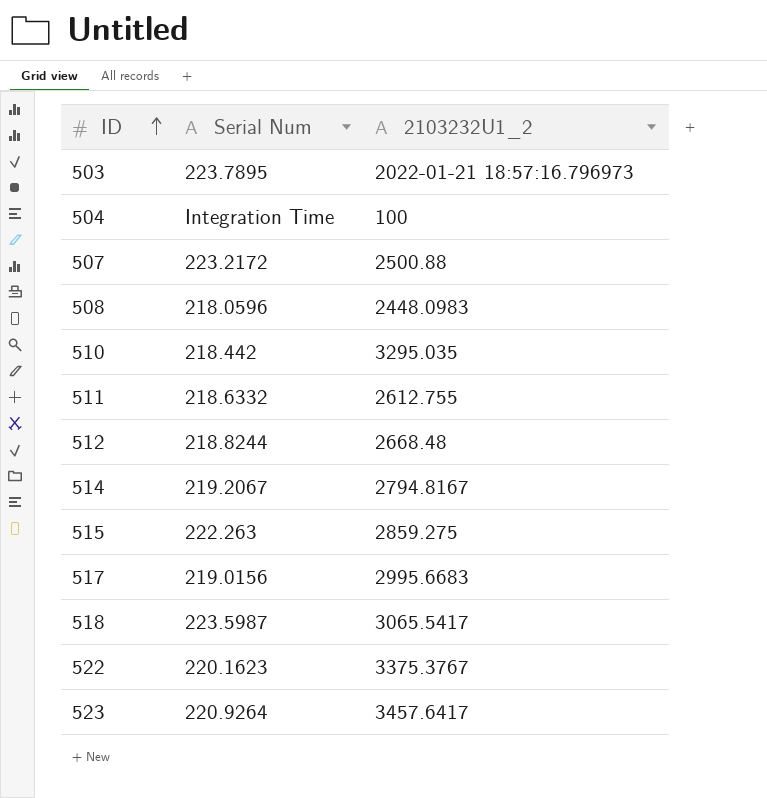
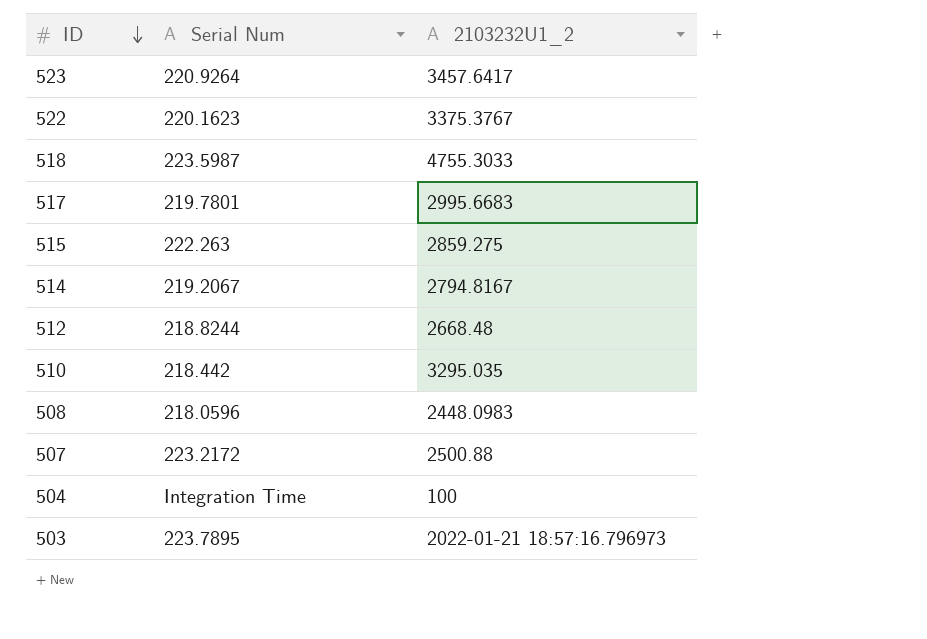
row order: ID ascending -> ID descending
row 511: 218.6332 | 2612.755 -> none
518 | 2103232U1_2: 3065.5417 -> 4755.3033
517 | Serial Num: 219.0156 -> 219.7801

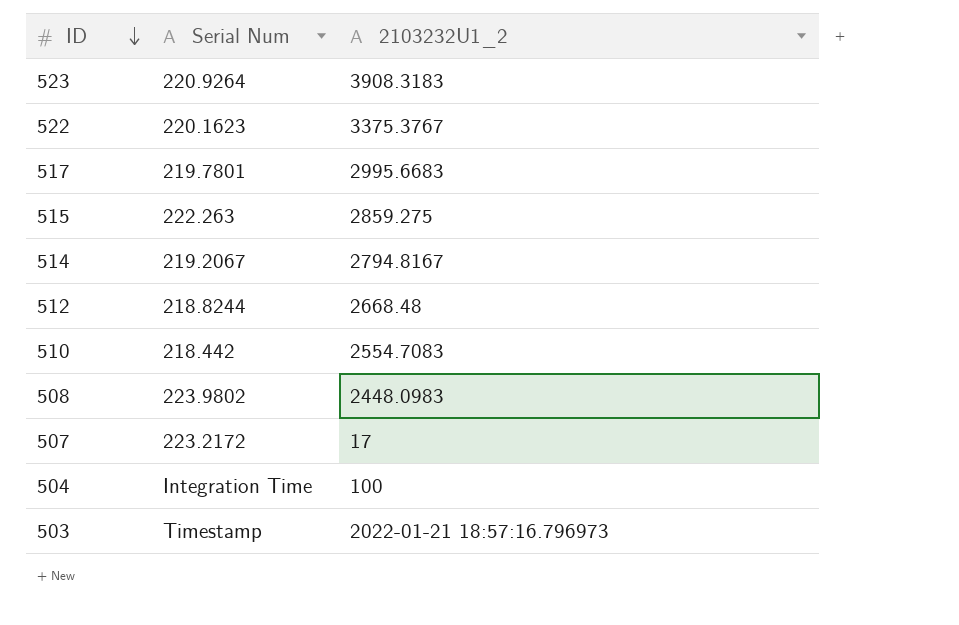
row 518: 223.5987 | 4755.3033 -> none
523 | 2103232U1_2: 3457.6417 -> 3908.3183
510 | 2103232U1_2: 3295.035 -> 2554.7083
508 | Serial Num: 218.0596 -> 223.9802
507 | 2103232U1_2: 2500.88 -> 17
503 | Serial Num: 223.7895 -> Timestamp

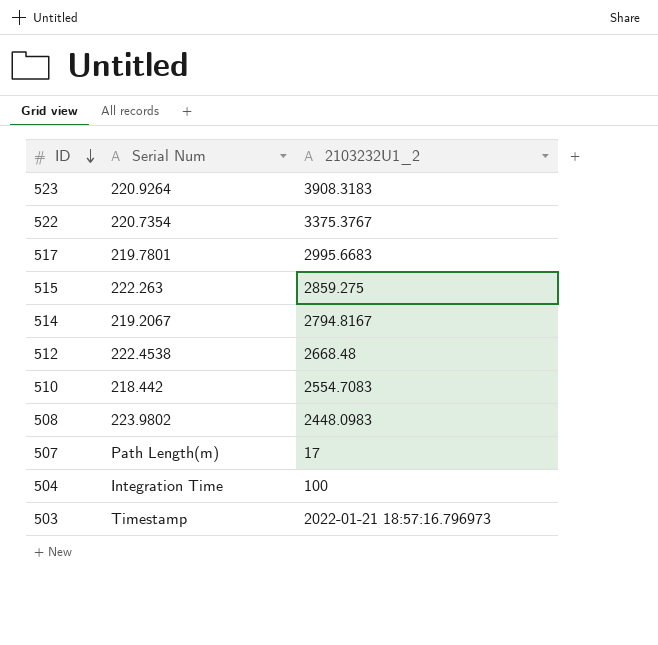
522 | Serial Num: 220.1623 -> 220.7354
512 | Serial Num: 218.8244 -> 222.4538
507 | Serial Num: 223.2172 -> Path Length(m)

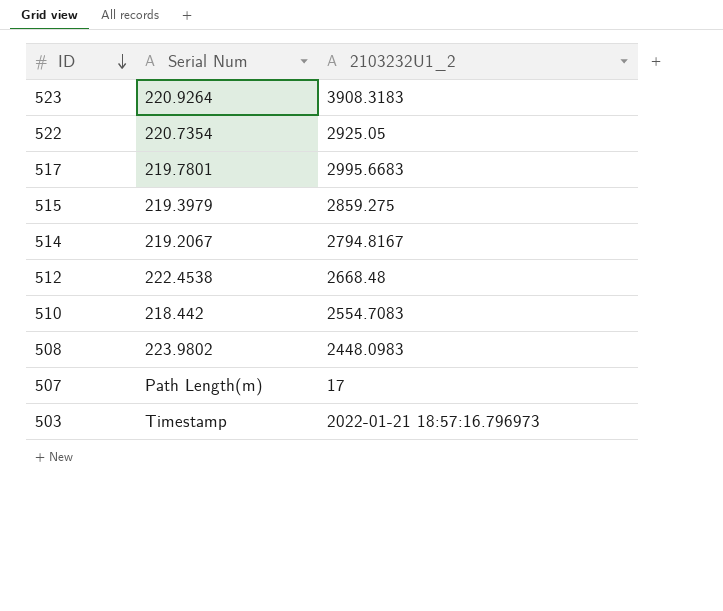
row 504: Integration Time | 100 -> none
522 | 2103232U1_2: 3375.3767 -> 2925.05
515 | Serial Num: 222.263 -> 219.3979

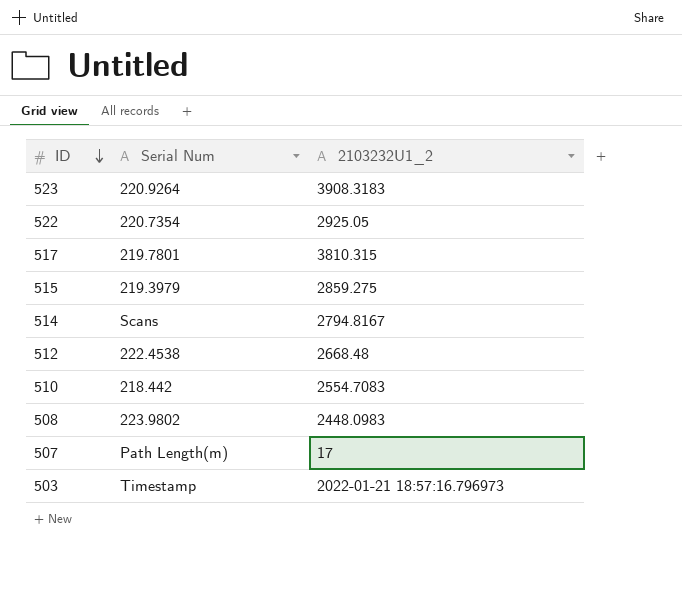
517 | 2103232U1_2: 2995.6683 -> 3810.315
514 | Serial Num: 219.2067 -> Scans

